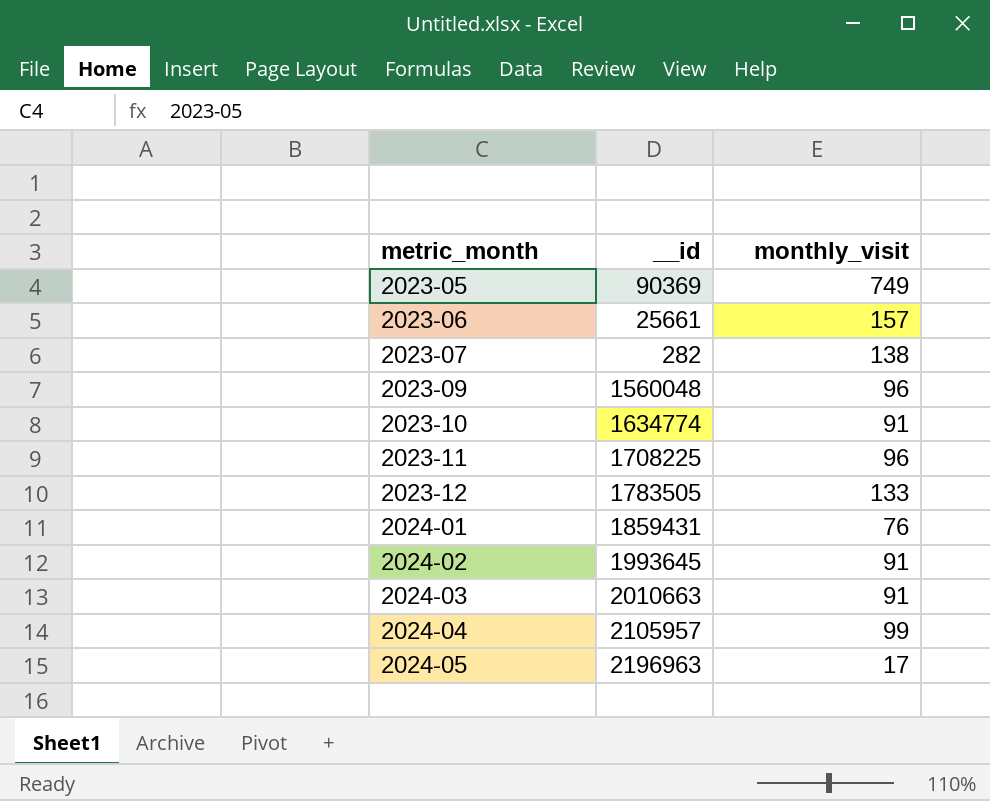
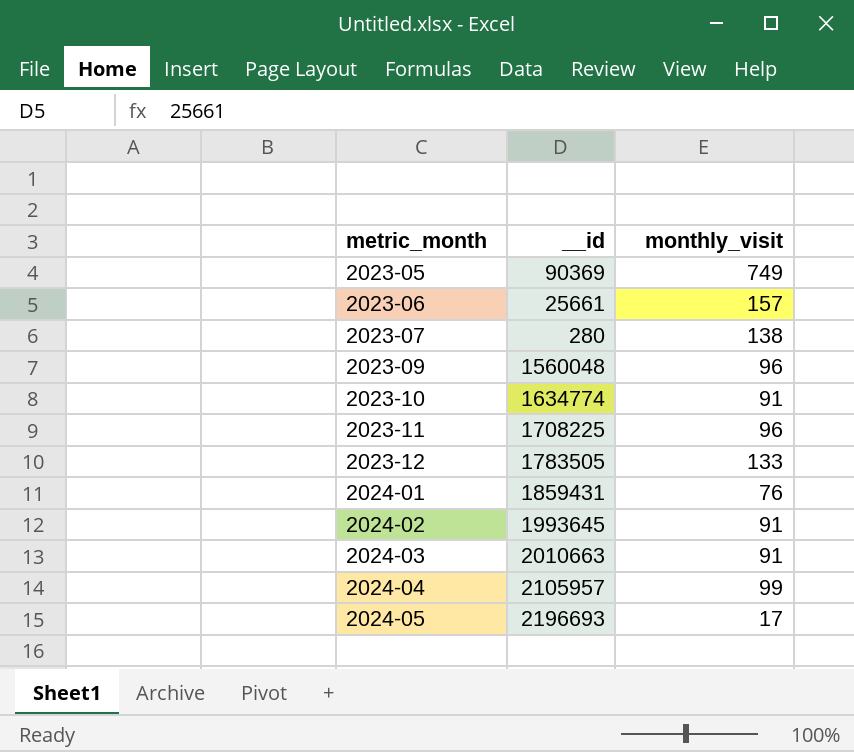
2023-07 | __id: 282 -> 280
2024-05 | __id: 2196963 -> 2196693

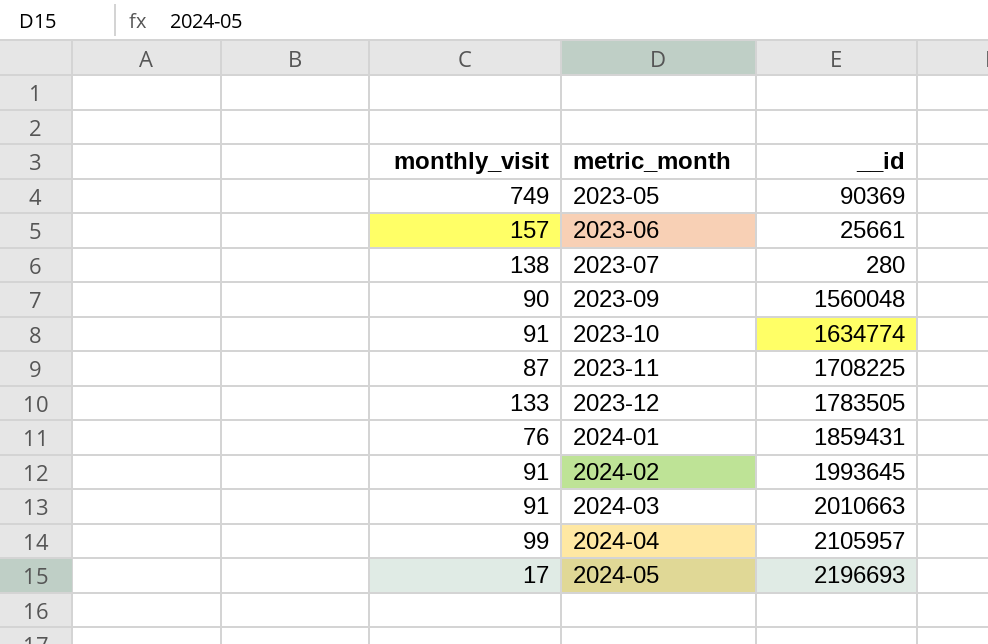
column monthly_visit | position: 3 -> 1
2023-09 | monthly_visit: 96 -> 90
2023-11 | monthly_visit: 96 -> 87

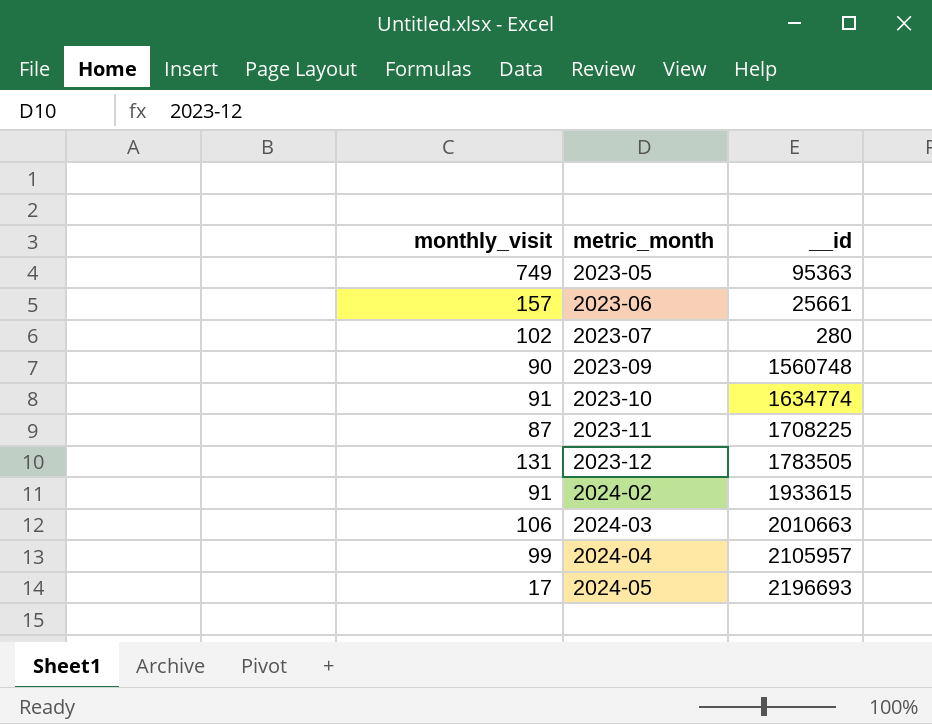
row 2024-01: 76 | 1859431 -> none
2023-05 | __id: 90369 -> 95363
2023-07 | monthly_visit: 138 -> 102
2023-09 | __id: 1560048 -> 1560748
2023-12 | monthly_visit: 133 -> 131
2024-02 | __id: 1993645 -> 1933615
2024-03 | monthly_visit: 91 -> 106

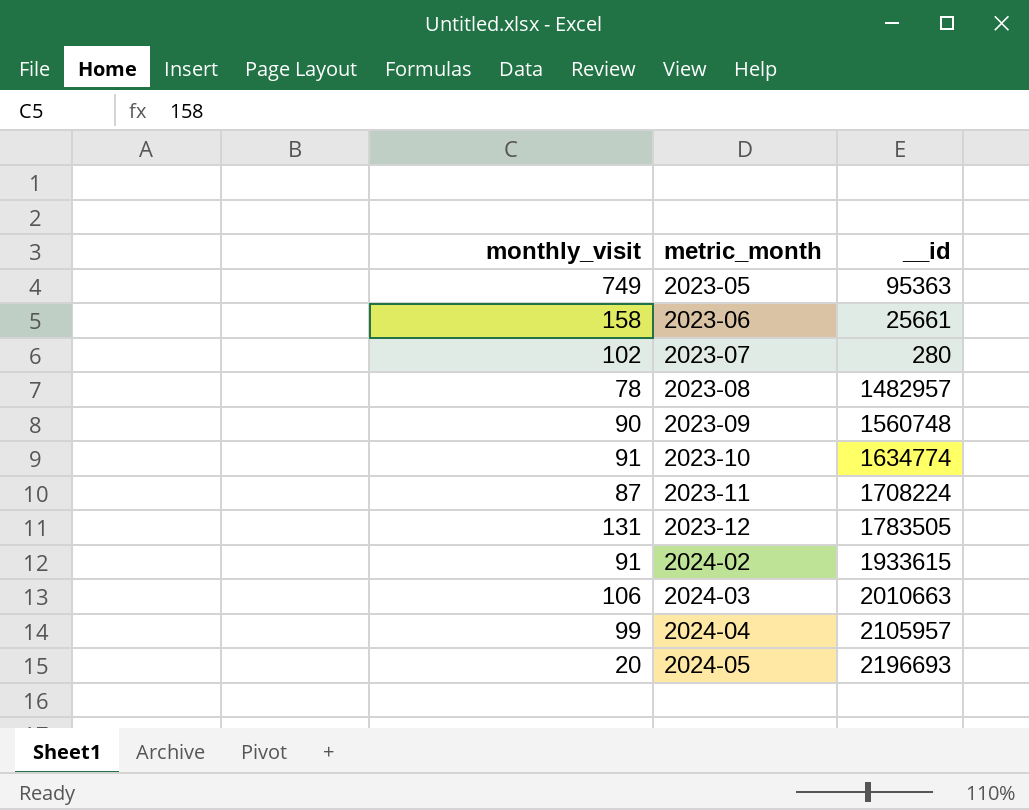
2023-06 | monthly_visit: 157 -> 158
row 2023-08: none -> 78 | 1482957
2023-11 | __id: 1708225 -> 1708224
2024-05 | monthly_visit: 17 -> 20

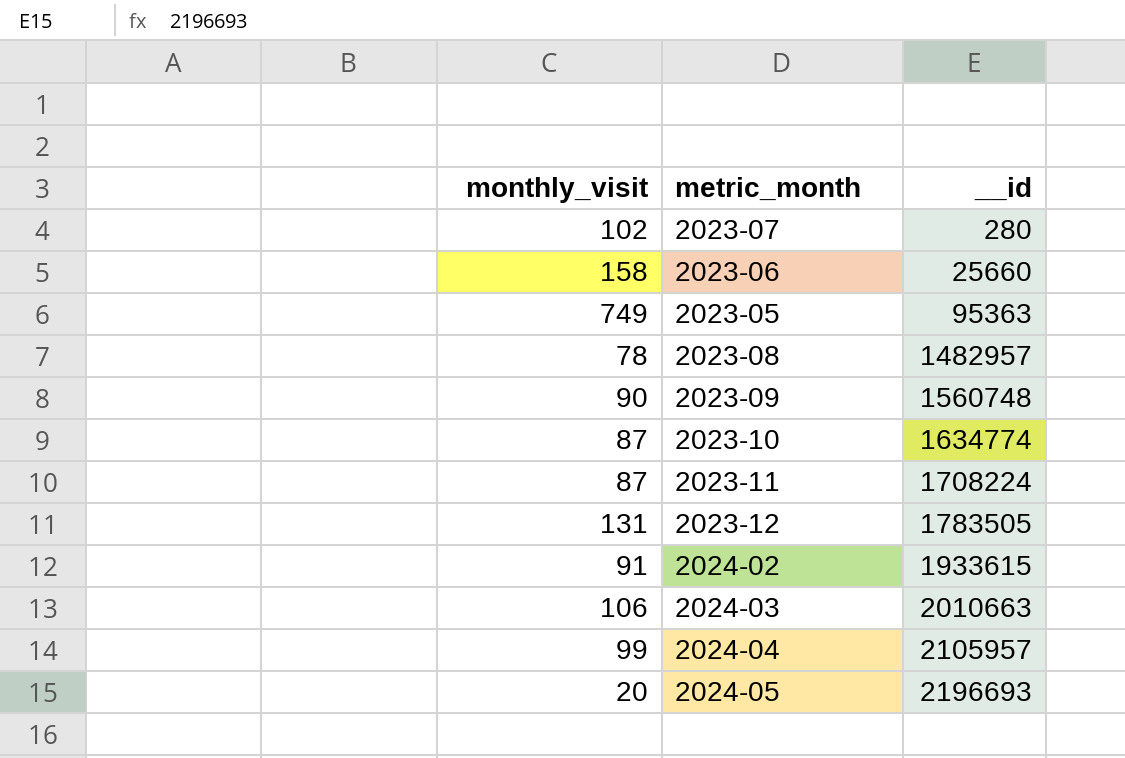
row order: metric_month ascending -> __id ascending
2023-06 | __id: 25661 -> 25660
2023-10 | monthly_visit: 91 -> 87

